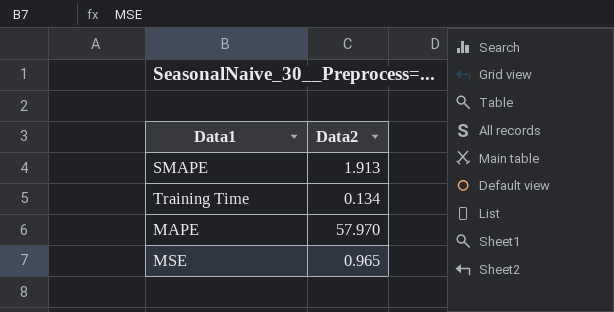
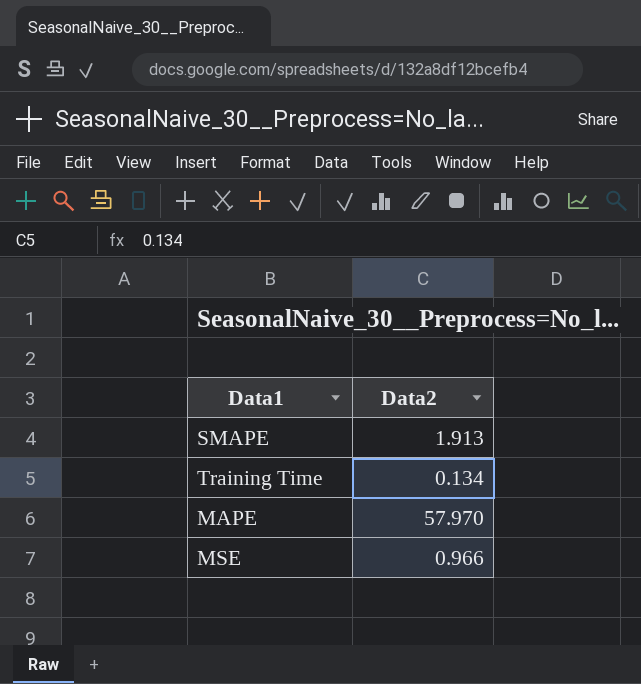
MSE | Data2: 0.965 -> 0.966

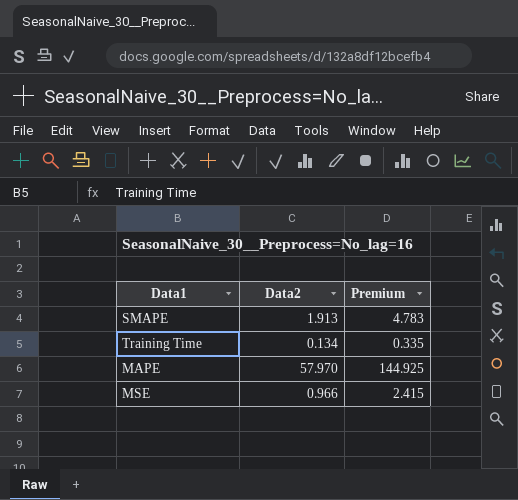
column Premium | formula: none -> [Data2] * 2.5

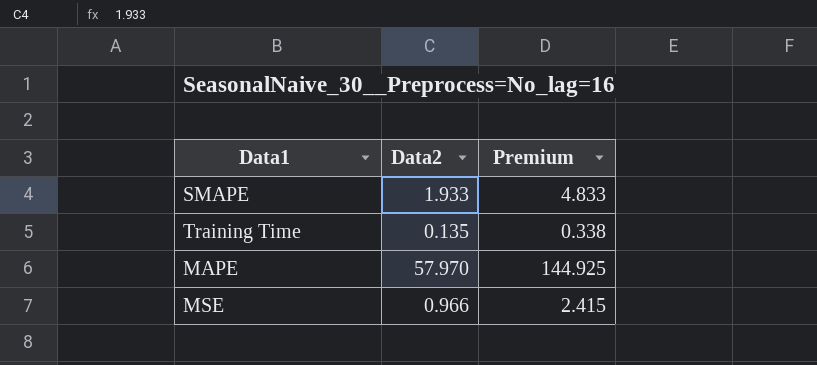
SMAPE | Data2: 1.913 -> 1.933
SMAPE | Premium: 4.783 -> 4.833
Training Time | Data2: 0.134 -> 0.135
Training Time | Premium: 0.335 -> 0.338

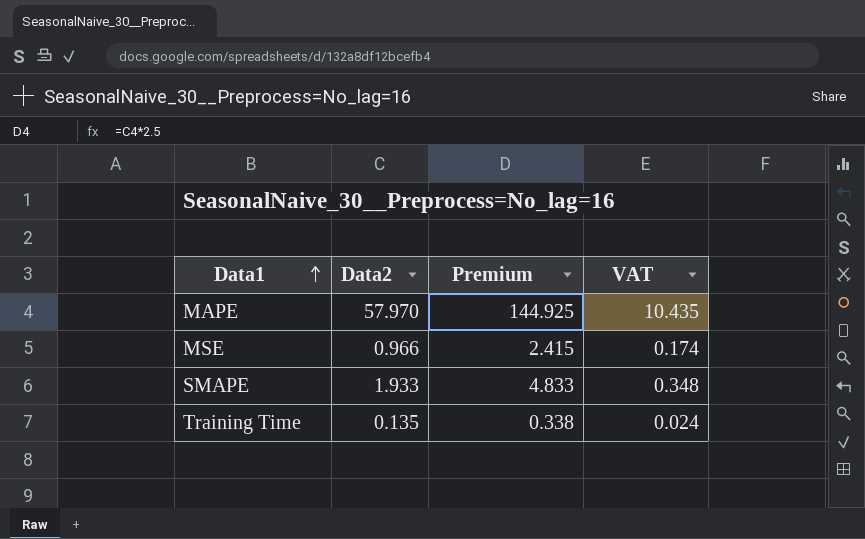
row order: none -> Data1 ascending
column VAT | formula: none -> [Data2] * 0.18

